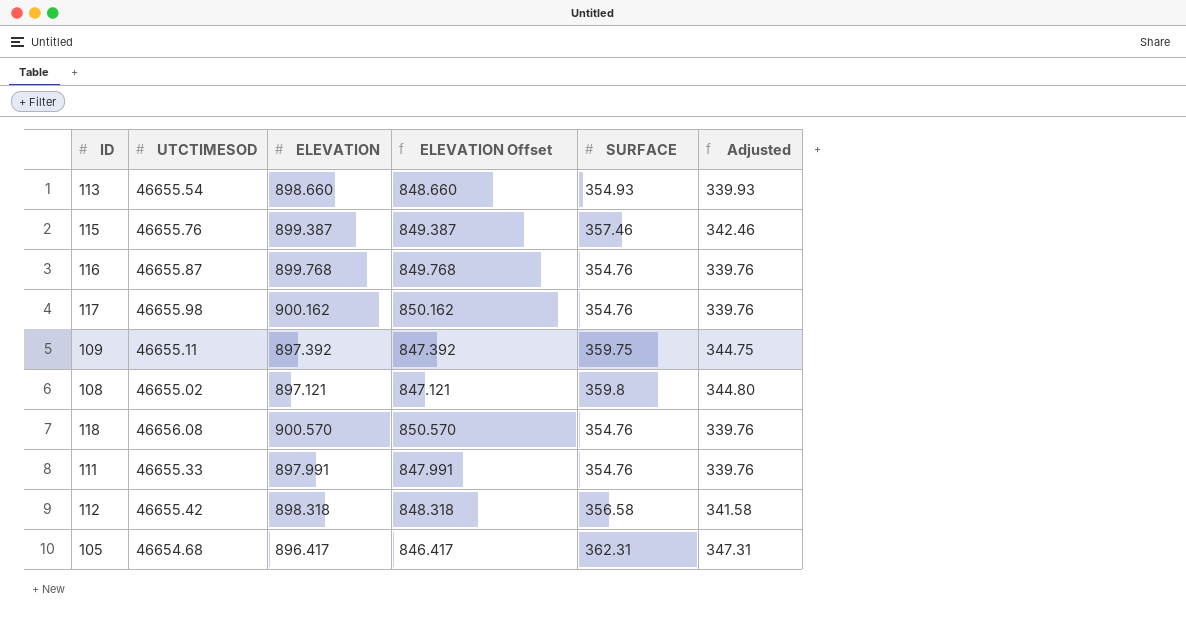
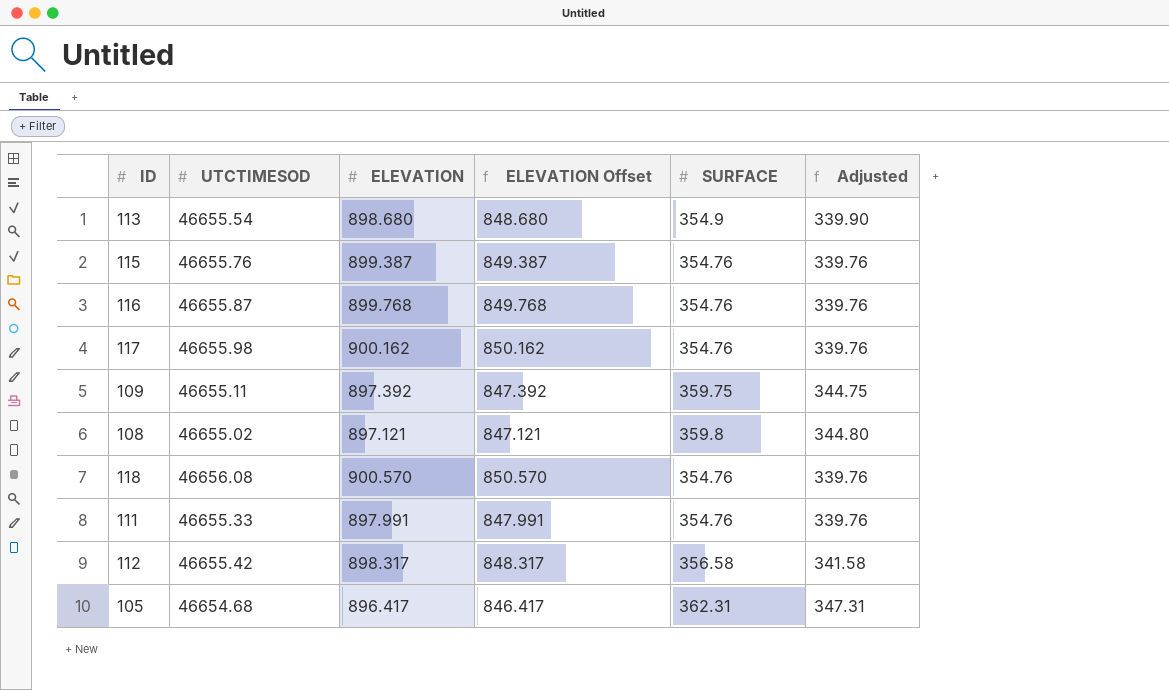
113 | ELEVATION: 898.660 -> 898.680
113 | ELEVATION Offset: 848.660 -> 848.680
113 | SURFACE: 354.93 -> 354.9
113 | Adjusted: 339.93 -> 339.90
115 | SURFACE: 357.46 -> 354.76
115 | Adjusted: 342.46 -> 339.76
112 | ELEVATION: 898.318 -> 898.317
112 | ELEVATION Offset: 848.318 -> 848.317

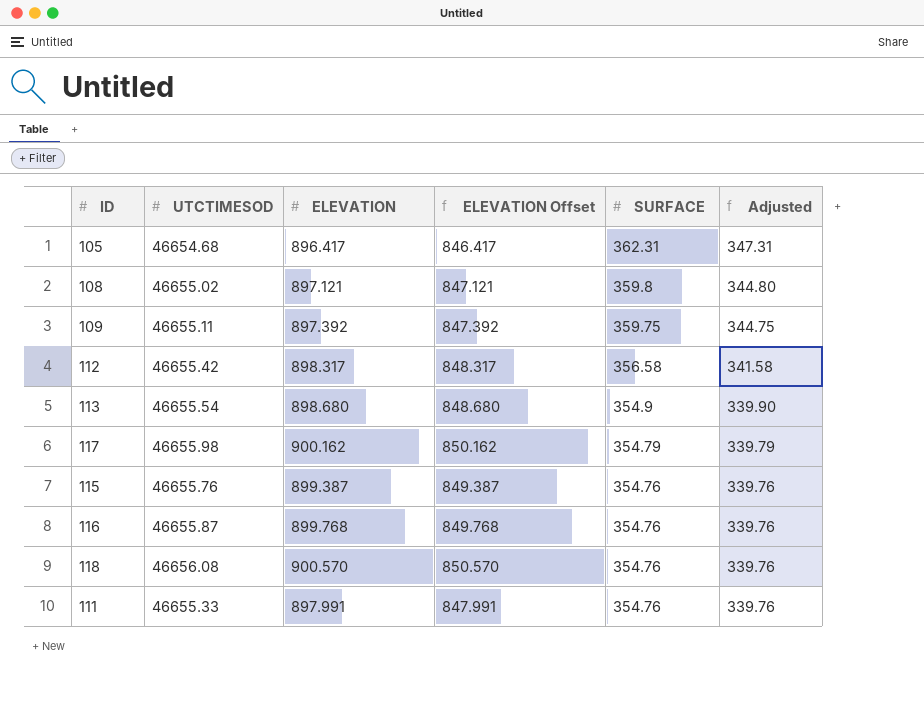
row order: none -> SURFACE descending
117 | SURFACE: 354.76 -> 354.79
117 | Adjusted: 339.76 -> 339.79

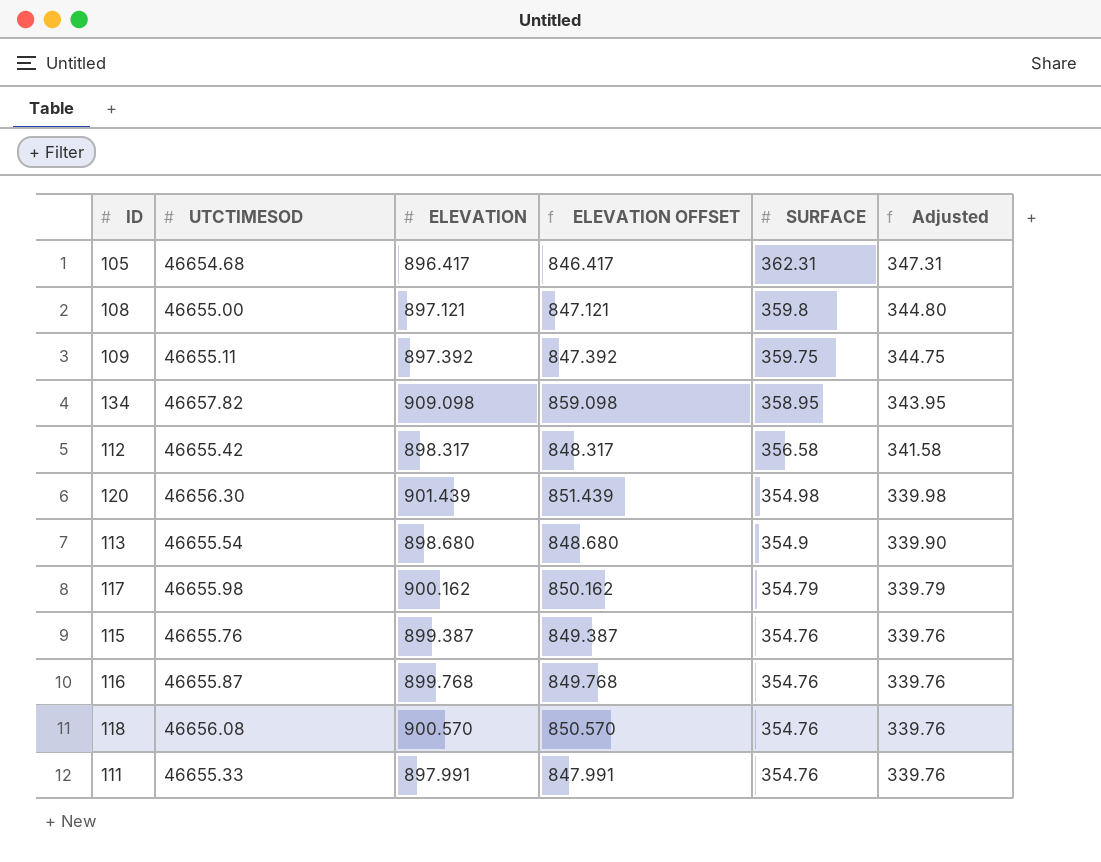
column name: ELEVATION Offset -> ELEVATION OFFSET
108 | UTCTIMESOD: 46655.02 -> 46655.00
row 134: none -> 46657.82 | 909.098 | 859.098 | 358.95 | 343.95
row 120: none -> 46656.30 | 901.439 | 851.439 | 354.98 | 339.98

